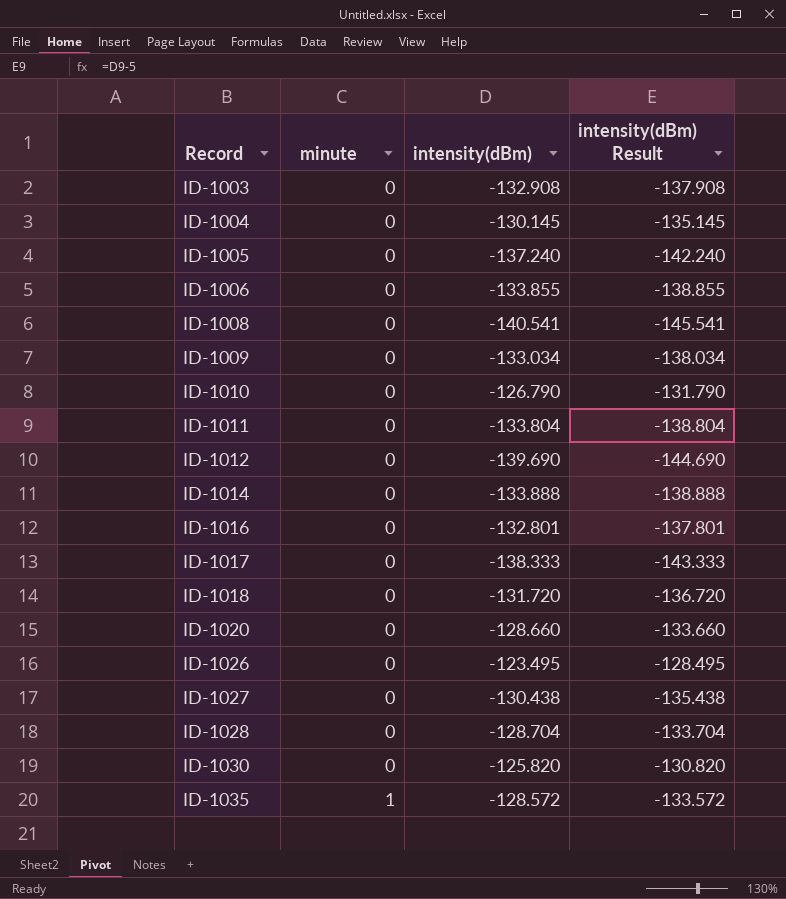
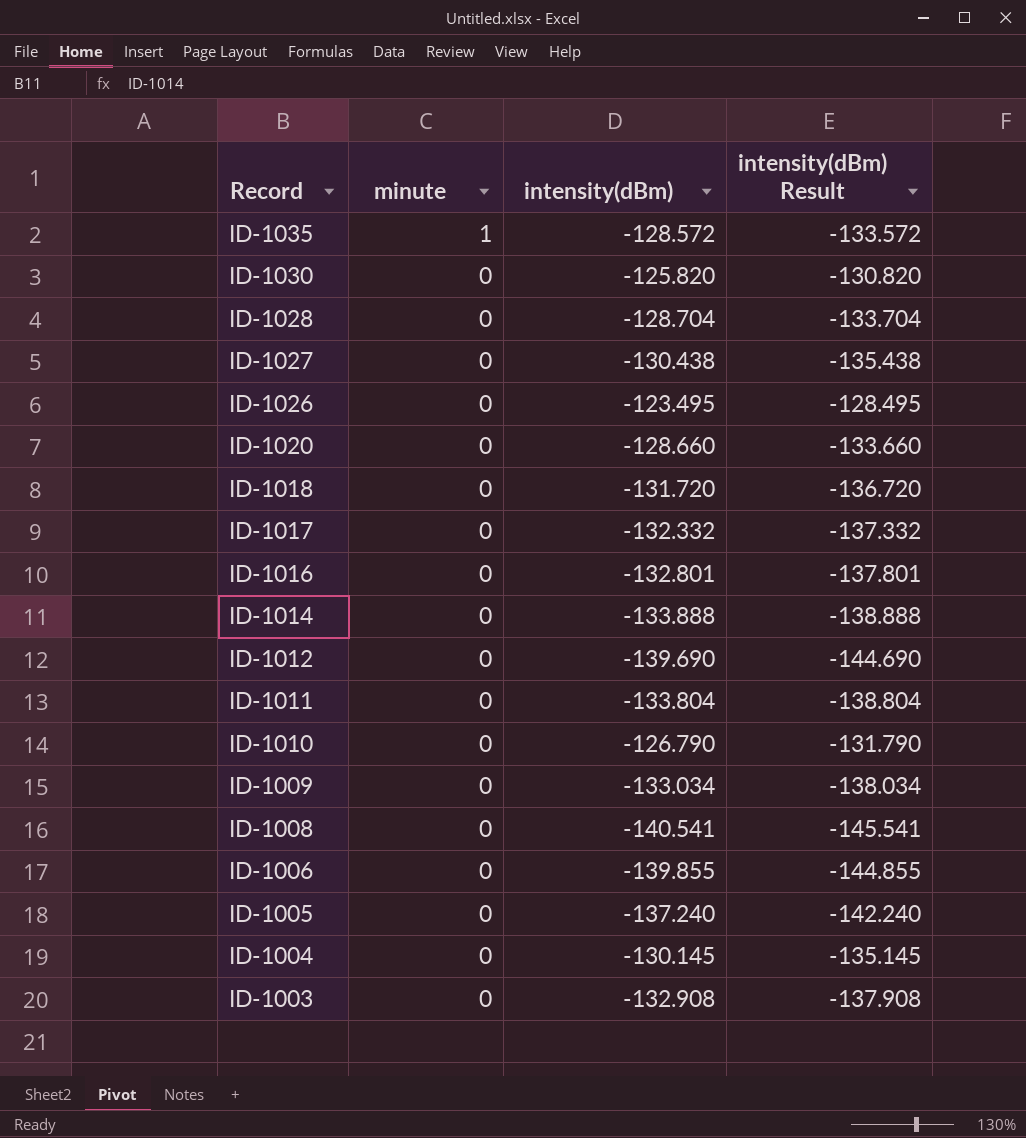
row order: Record ascending -> Record descending
ID-1017 | intensity(dBm): -138.333 -> -132.332
ID-1017 | intensity(dBm) Result: -143.333 -> -137.332
ID-1006 | intensity(dBm): -133.855 -> -139.855
ID-1006 | intensity(dBm) Result: -138.855 -> -144.855

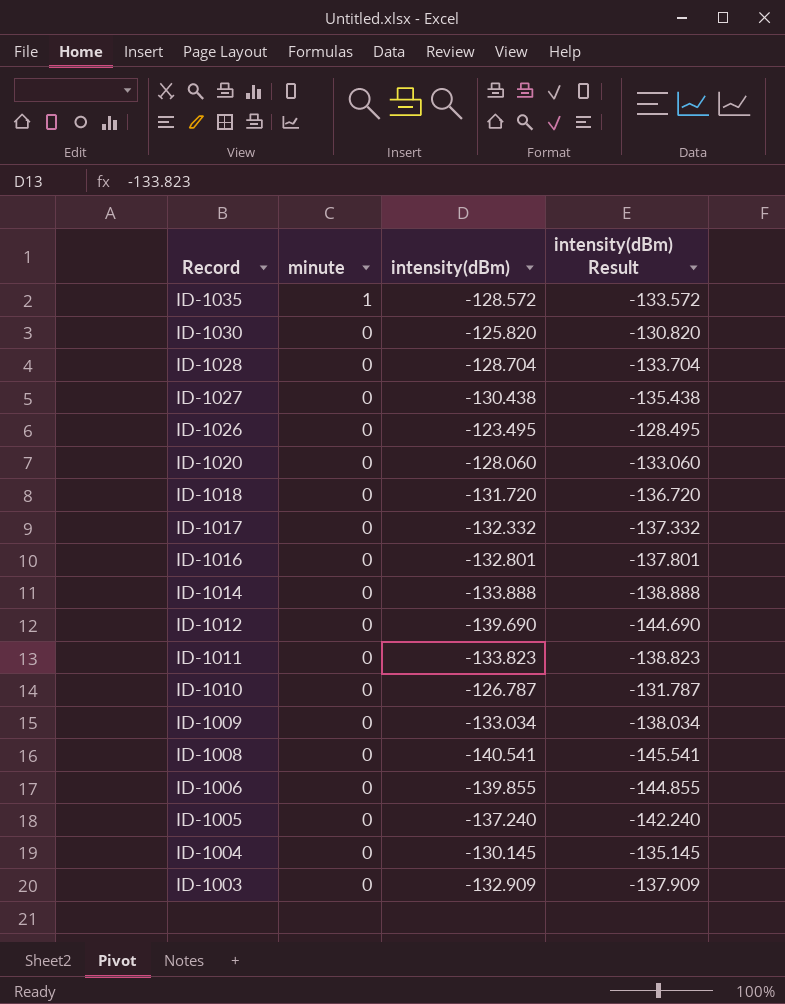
ID-1020 | intensity(dBm): -128.660 -> -128.060
ID-1020 | intensity(dBm) Result: -133.660 -> -133.060
ID-1011 | intensity(dBm): -133.804 -> -133.823
ID-1011 | intensity(dBm) Result: -138.804 -> -138.823
ID-1010 | intensity(dBm): -126.790 -> -126.787
ID-1010 | intensity(dBm) Result: -131.790 -> -131.787
ID-1003 | intensity(dBm): -132.908 -> -132.909
ID-1003 | intensity(dBm) Result: -137.908 -> -137.909

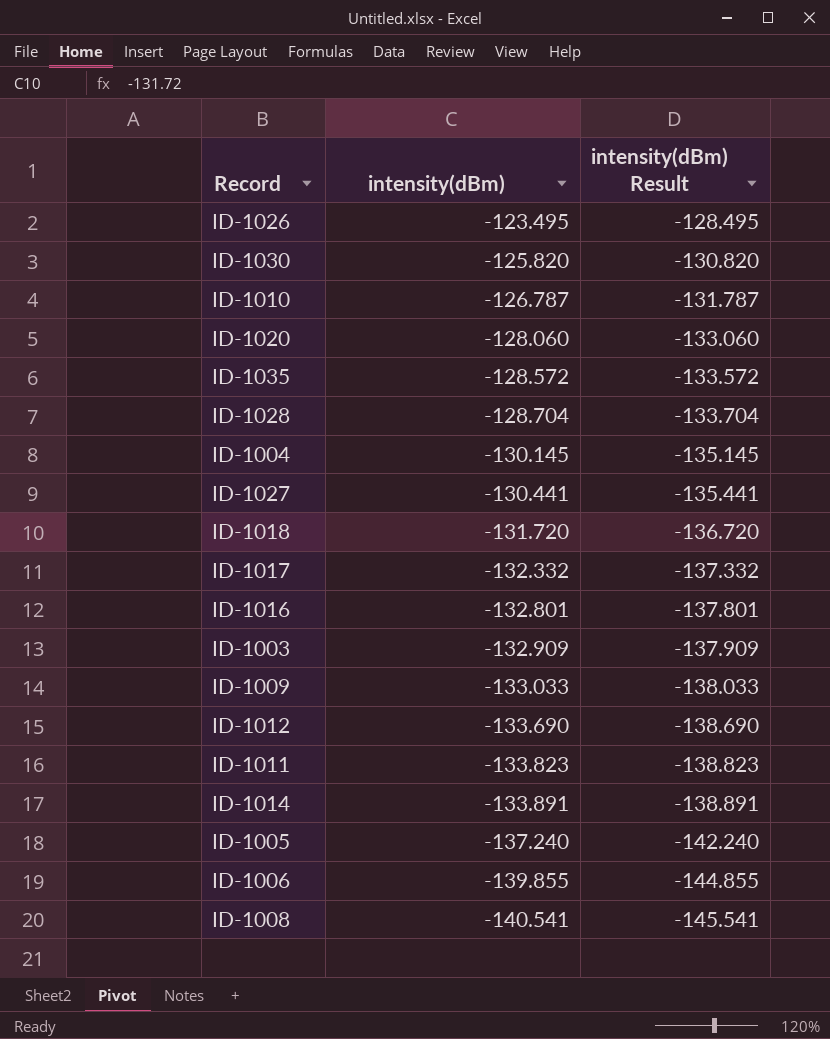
row order: Record descending -> intensity(dBm) descending
column minute | position: 2 -> none
ID-1027 | intensity(dBm): -130.438 -> -130.441
ID-1027 | intensity(dBm) Result: -135.438 -> -135.441
ID-1009 | intensity(dBm): -133.034 -> -133.033
ID-1009 | intensity(dBm) Result: -138.034 -> -138.033
ID-1012 | intensity(dBm): -139.690 -> -133.690
ID-1012 | intensity(dBm) Result: -144.690 -> -138.690
ID-1014 | intensity(dBm): -133.888 -> -133.891
ID-1014 | intensity(dBm) Result: -138.888 -> -138.891

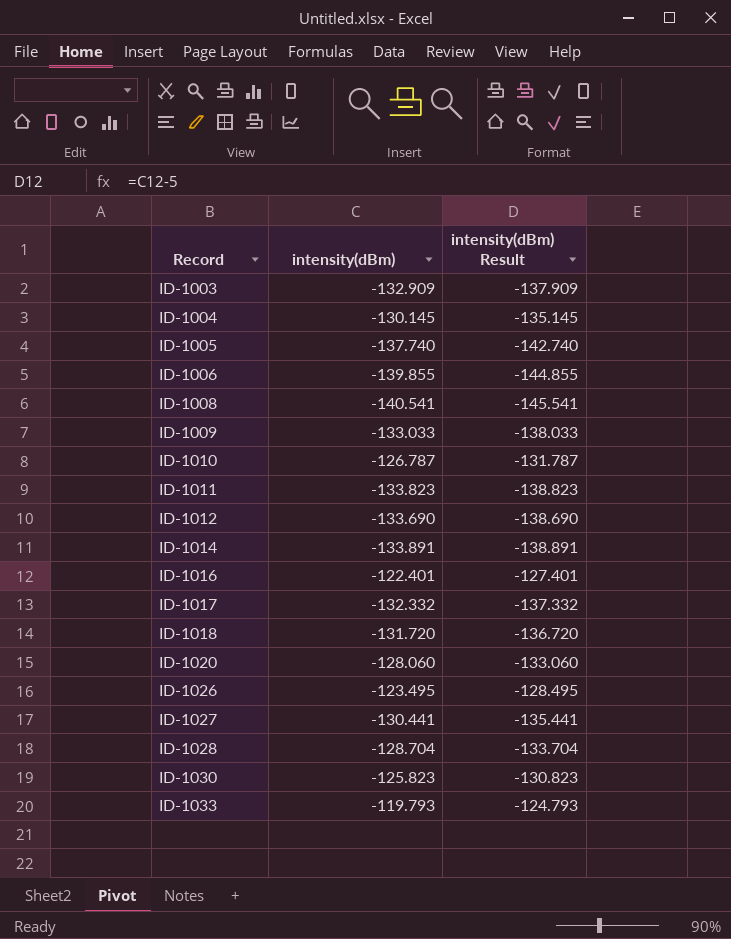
row order: intensity(dBm) descending -> Record ascending
row ID-1035: -128.572 | -133.572 -> none
ID-1005 | intensity(dBm): -137.240 -> -137.740
ID-1005 | intensity(dBm) Result: -142.240 -> -142.740
ID-1016 | intensity(dBm): -132.801 -> -122.401
ID-1016 | intensity(dBm) Result: -137.801 -> -127.401
ID-1030 | intensity(dBm): -125.820 -> -125.823
ID-1030 | intensity(dBm) Result: -130.820 -> -130.823
row ID-1033: none -> -119.793 | -124.793

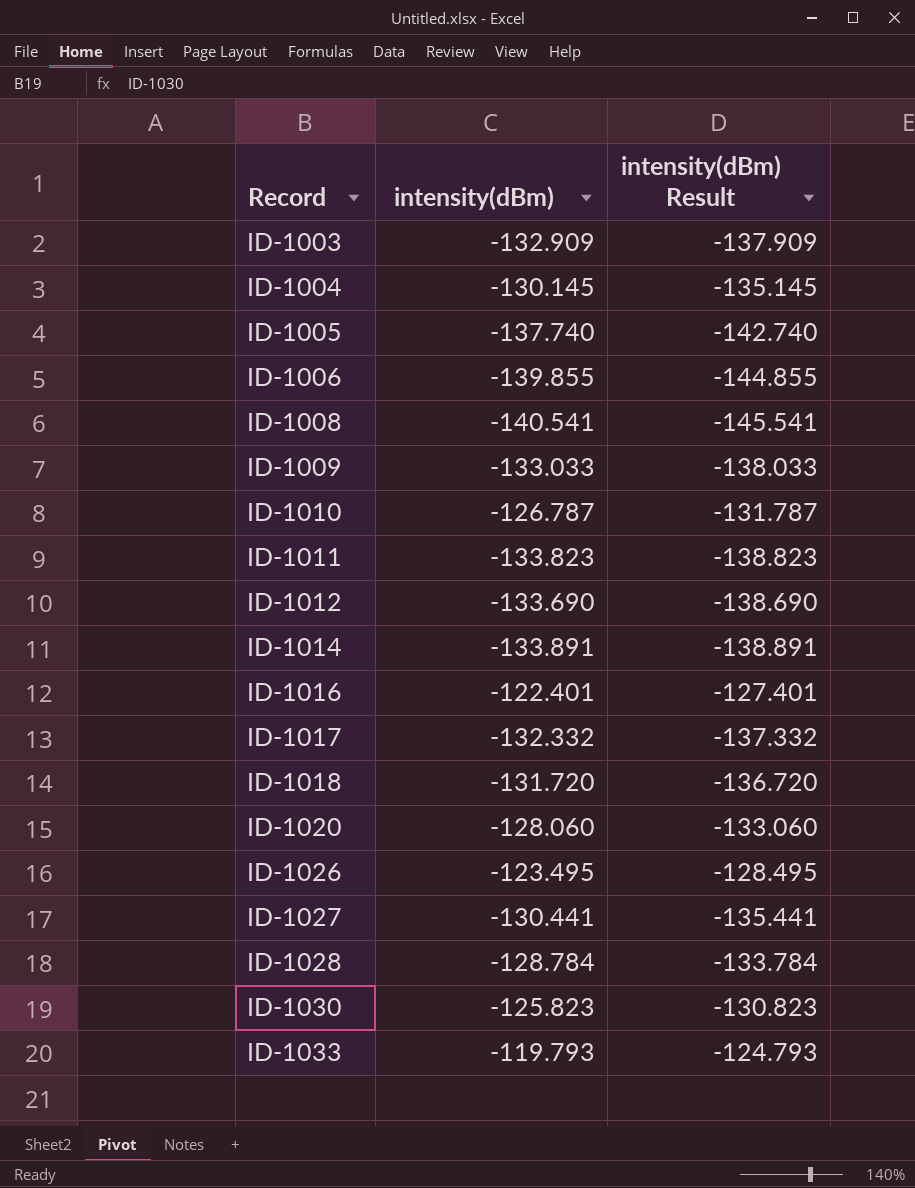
ID-1028 | intensity(dBm): -128.704 -> -128.784
ID-1028 | intensity(dBm) Result: -133.704 -> -133.784

